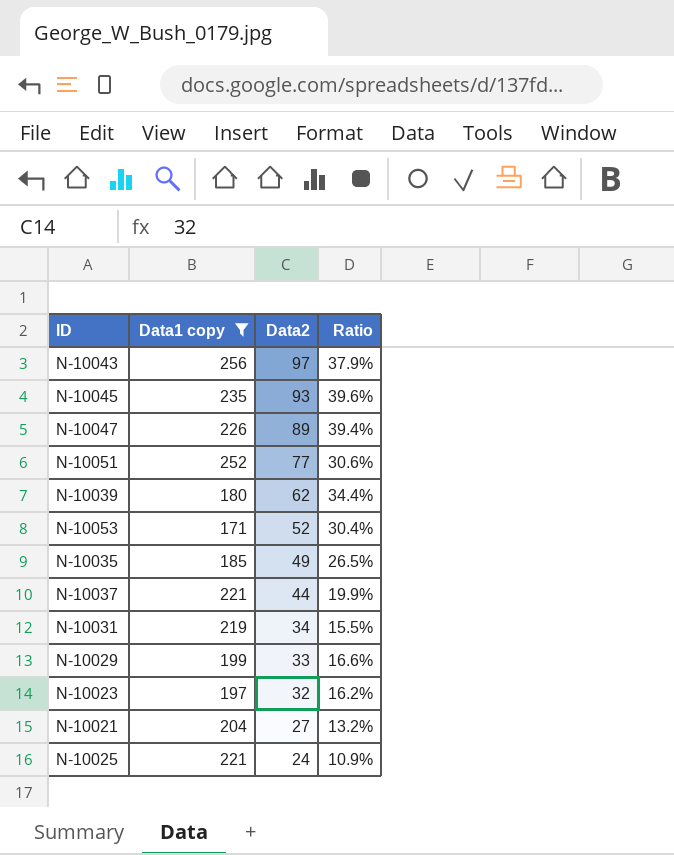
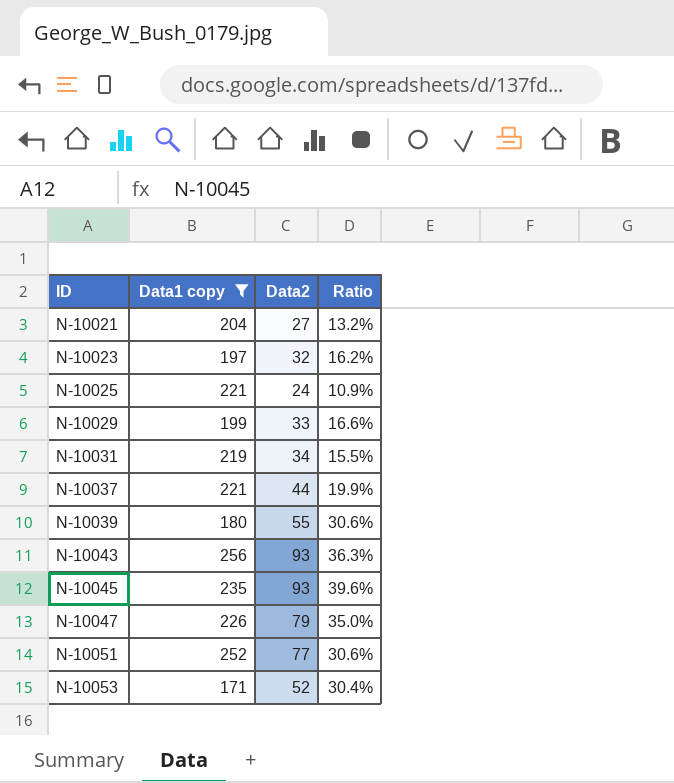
row order: Data2 descending -> ID ascending
row N-10035: 185 | 49 | 26.5% -> none
N-10039 | Data2: 62 -> 55
N-10039 | Ratio: 34.4% -> 30.6%
N-10043 | Data2: 97 -> 93
N-10043 | Ratio: 37.9% -> 36.3%
N-10047 | Data2: 89 -> 79
N-10047 | Ratio: 39.4% -> 35.0%

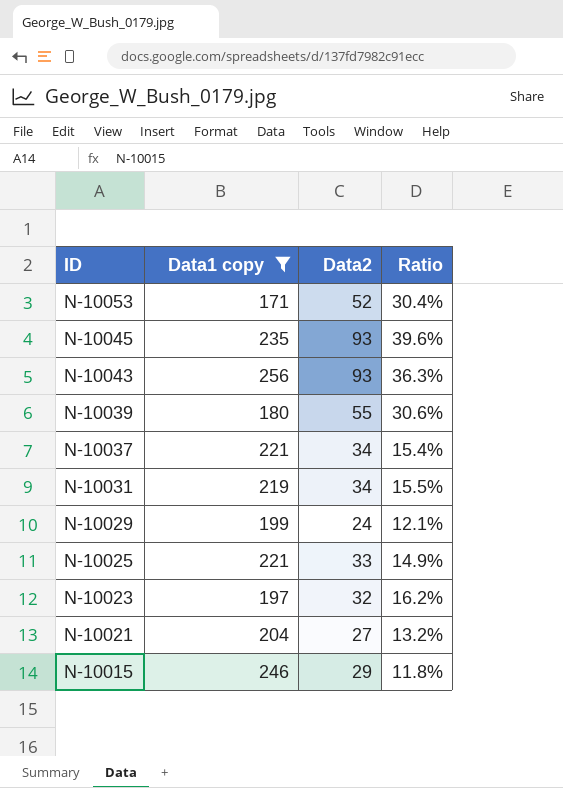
row order: ID ascending -> ID descending
row N-10047: 226 | 79 | 35.0% -> none
row N-10051: 252 | 77 | 30.6% -> none
N-10037 | Data2: 44 -> 34
N-10037 | Ratio: 19.9% -> 15.4%
N-10029 | Data2: 33 -> 24
N-10029 | Ratio: 16.6% -> 12.1%
N-10025 | Data2: 24 -> 33
N-10025 | Ratio: 10.9% -> 14.9%
row N-10015: none -> 246 | 29 | 11.8%

